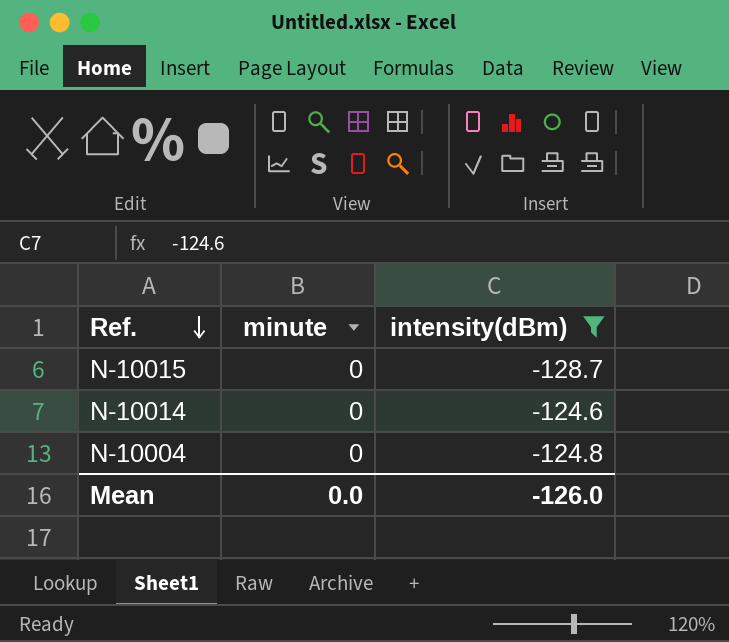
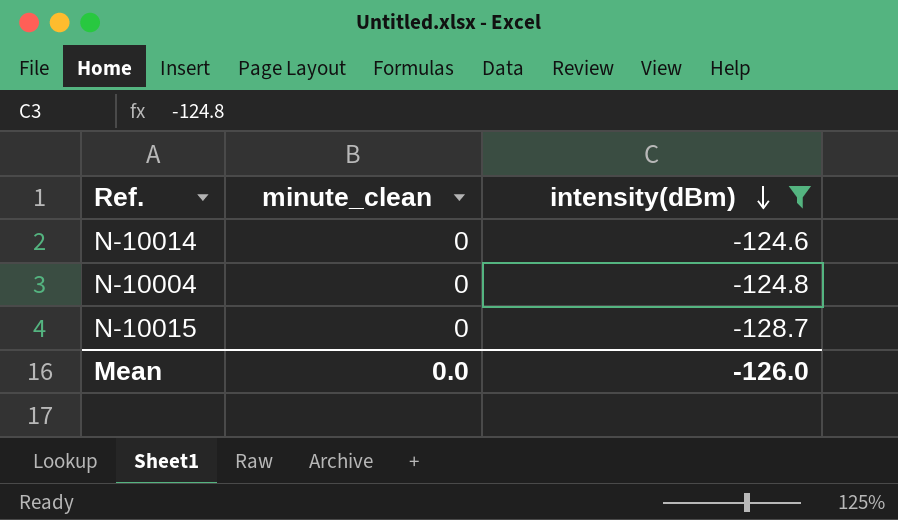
row order: Ref. descending -> intensity(dBm) descending
column name: minute -> minute_clean

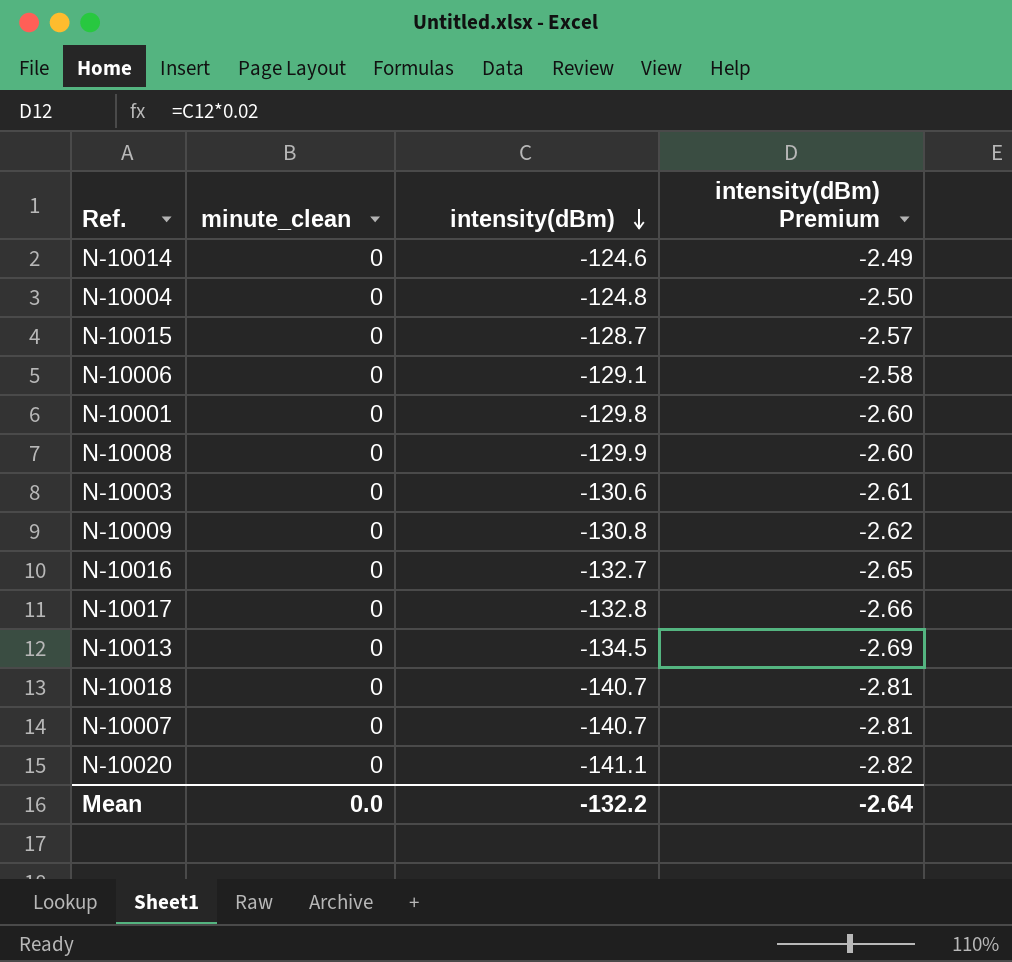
filter: intensity(dBm) >= -128.7 -> none
column intensity(dBm) Premium | formula: none -> [intensity(dBm)] * 0.02
Mean | intensity(dBm): -126.0 -> -132.2

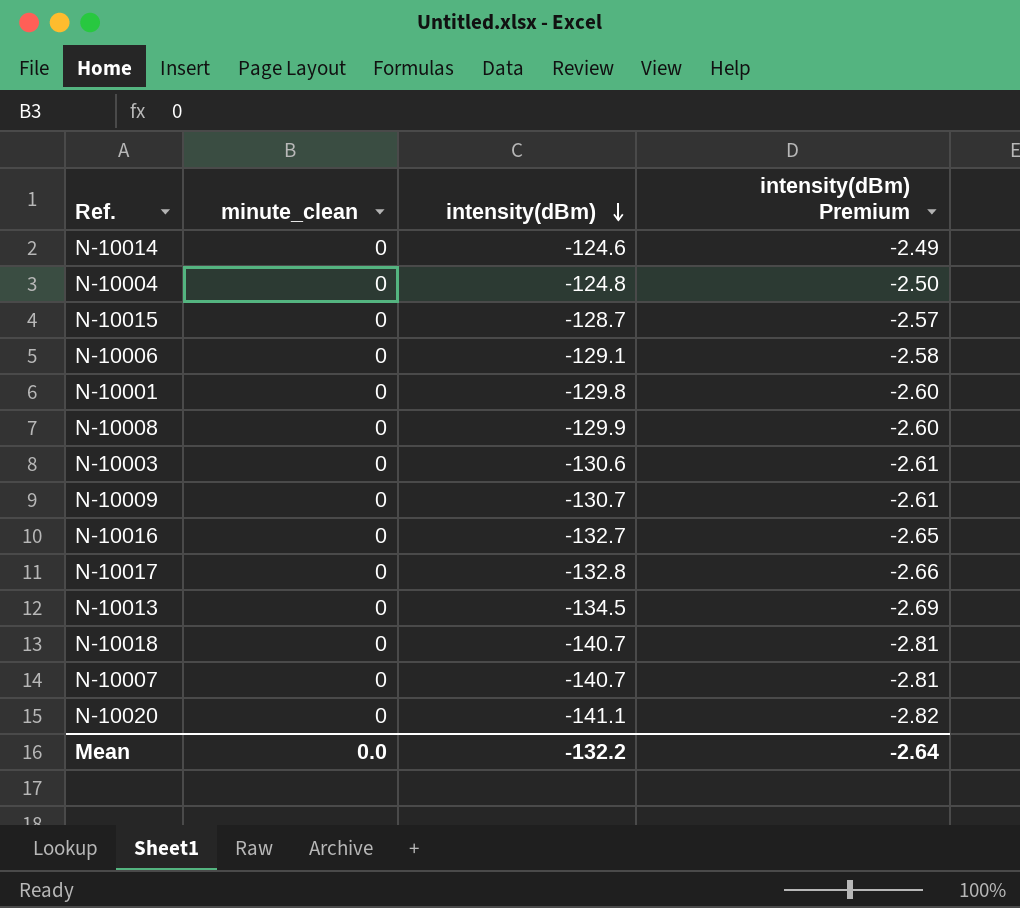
N-10009 | intensity(dBm): -130.8 -> -130.7
N-10009 | intensity(dBm) Premium: -2.62 -> -2.61

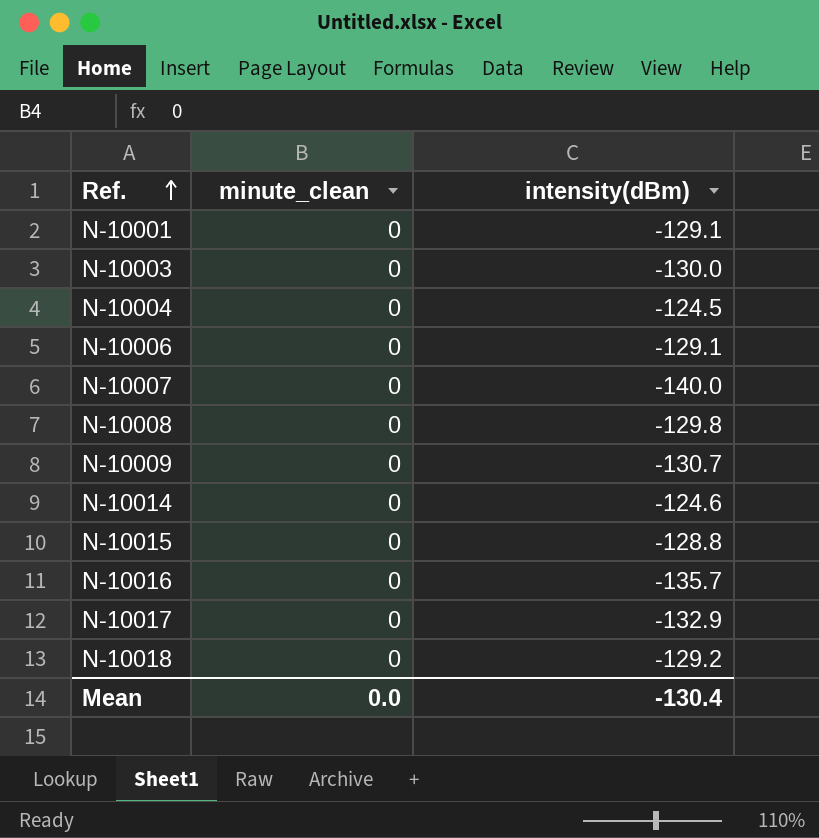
row order: intensity(dBm) descending -> Ref. ascending
column intensity(dBm) Premium | formula: [intensity(dBm)] * 0.02 -> none
row N-10013: 0 | -134.5 | -2.69 -> none
row N-10020: 0 | -141.1 | -2.82 -> none
N-10001 | intensity(dBm): -129.8 -> -129.1
N-10003 | intensity(dBm): -130.6 -> -130.0
N-10004 | intensity(dBm): -124.8 -> -124.5
N-10007 | intensity(dBm): -140.7 -> -140.0
N-10008 | intensity(dBm): -129.9 -> -129.8
N-10015 | intensity(dBm): -128.7 -> -128.8
N-10016 | intensity(dBm): -132.7 -> -135.7
N-10017 | intensity(dBm): -132.8 -> -132.9
N-10018 | intensity(dBm): -140.7 -> -129.2
Mean | intensity(dBm): -132.2 -> -130.4

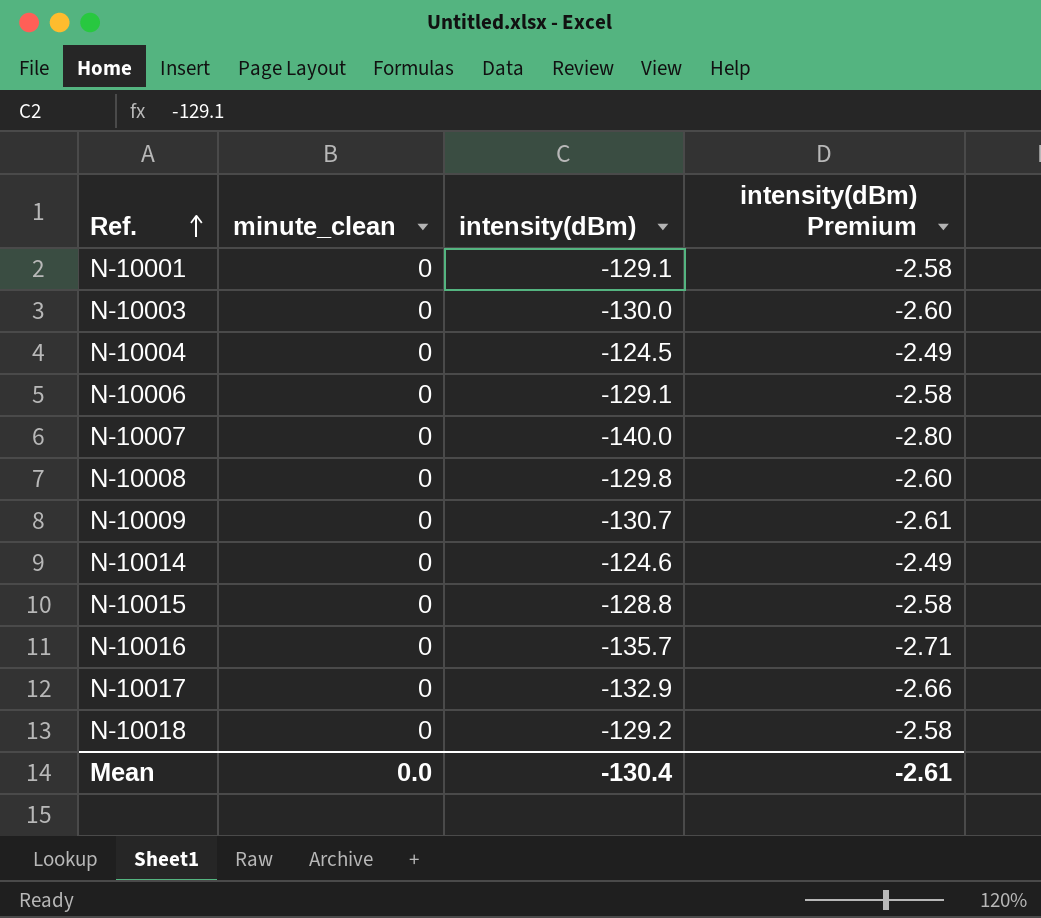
column intensity(dBm) Premium | formula: none -> [intensity(dBm)] * 0.02

